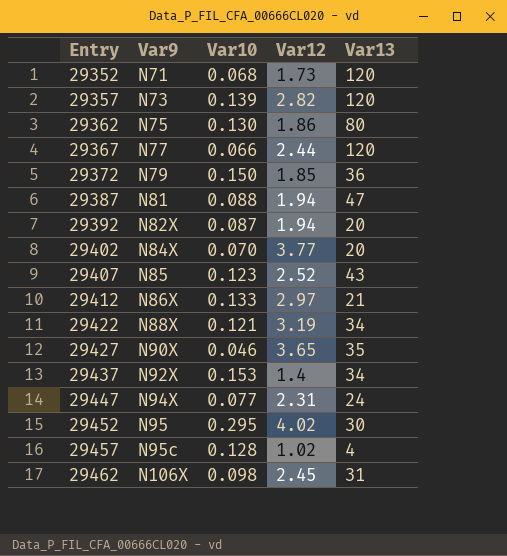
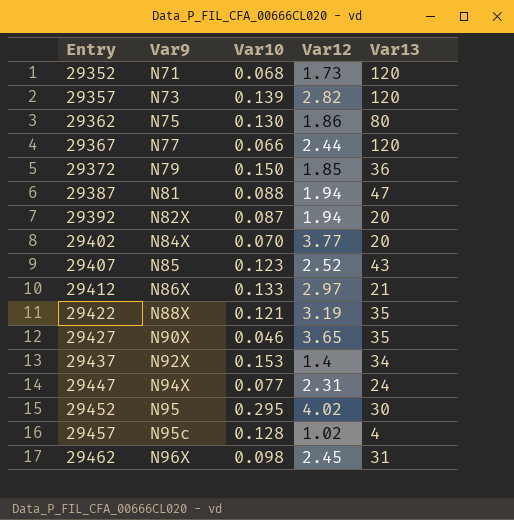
29422 | Var13: 34 -> 35
29462 | Var9: N106X -> N96X

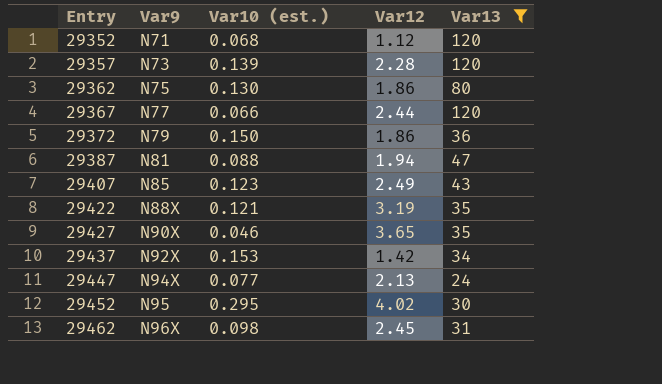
filter: none -> Var13 >= 24
column name: Var10 -> Var10 (est.)
29352 | Var12: 1.73 -> 1.12
29357 | Var12: 2.82 -> 2.28
29372 | Var12: 1.85 -> 1.86
29407 | Var12: 2.52 -> 2.49
29437 | Var12: 1.4 -> 1.42
29447 | Var12: 2.31 -> 2.13

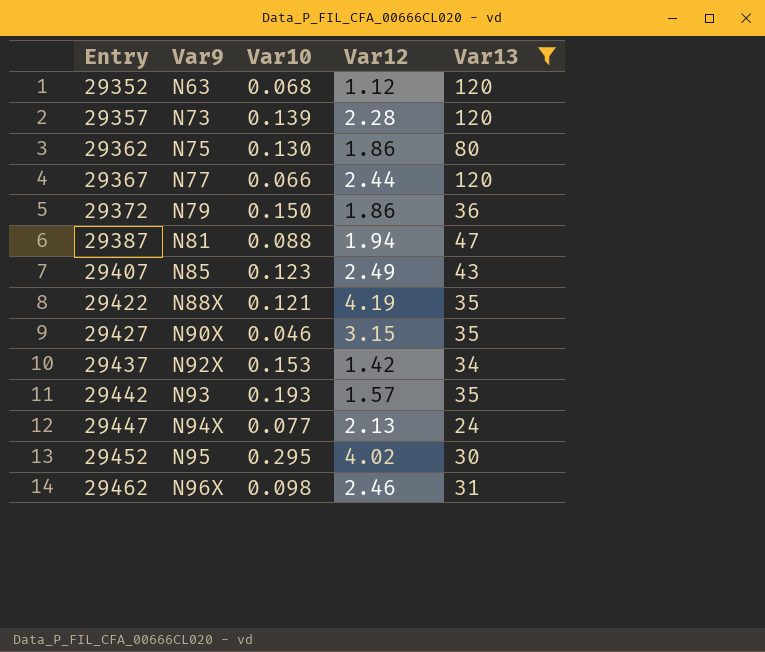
column name: Var10 (est.) -> Var10
29352 | Var9: N71 -> N63
29422 | Var12: 3.19 -> 4.19
29427 | Var12: 3.65 -> 3.15
row 29442: none -> N93 | 0.193 | 1.57 | 35
29462 | Var12: 2.45 -> 2.46

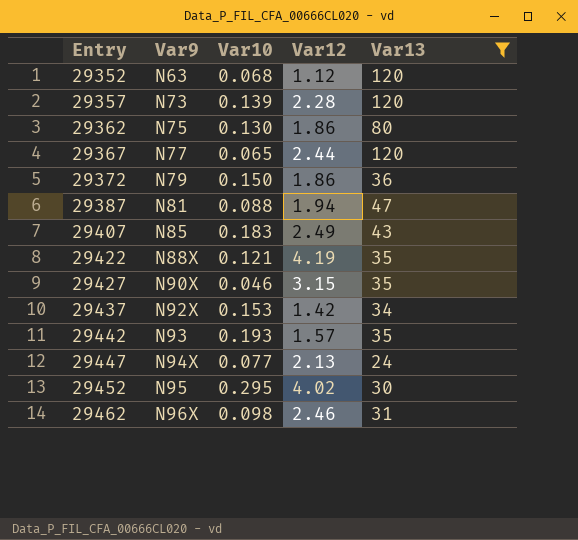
29367 | Var10: 0.066 -> 0.065
29407 | Var10: 0.123 -> 0.183

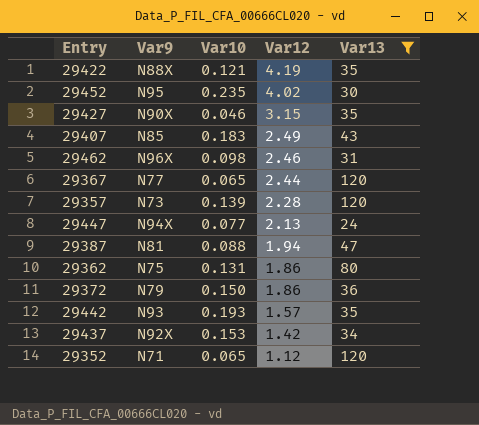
row order: Entry ascending -> Var12 descending
29452 | Var10: 0.295 -> 0.235
29362 | Var10: 0.130 -> 0.131
29352 | Var9: N63 -> N71
29352 | Var10: 0.068 -> 0.065

